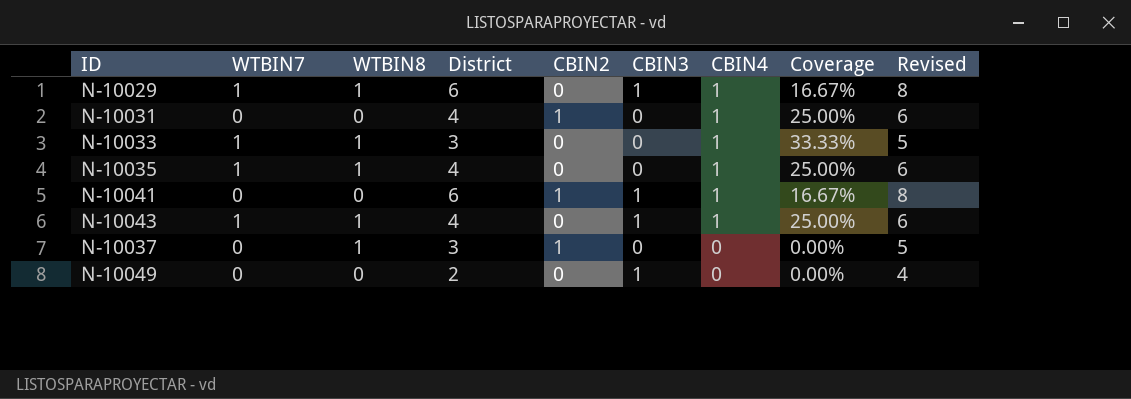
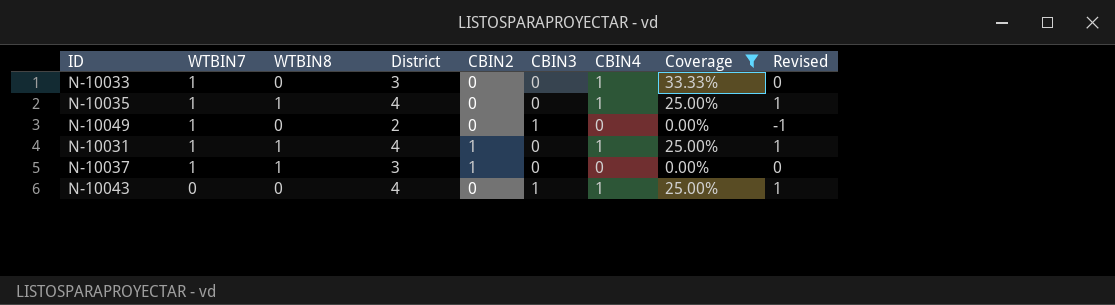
filter: none -> Coverage != 16.67%
row order: CBIN4 descending -> WTBIN7 descending
column Revised | formula: [District] + 2 -> [District] - 3
N-10033 | WTBIN8: 1 -> 0
N-10049 | WTBIN7: 0 -> 1
N-10031 | WTBIN7: 0 -> 1
N-10031 | WTBIN8: 0 -> 1
N-10037 | WTBIN7: 0 -> 1
N-10043 | WTBIN7: 1 -> 0
N-10043 | WTBIN8: 1 -> 0

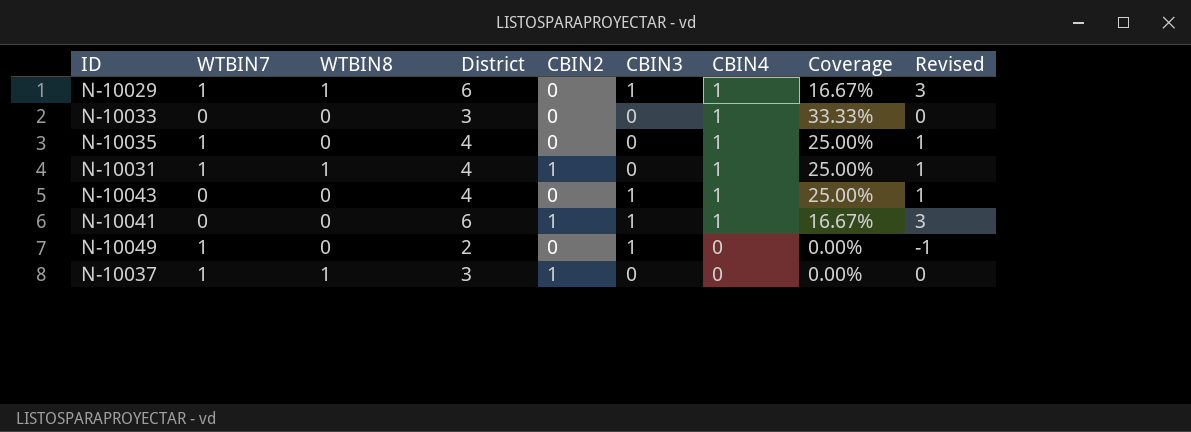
filter: Coverage != 16.67% -> none
row order: WTBIN7 descending -> CBIN4 descending
N-10033 | WTBIN7: 1 -> 0
N-10035 | WTBIN8: 1 -> 0

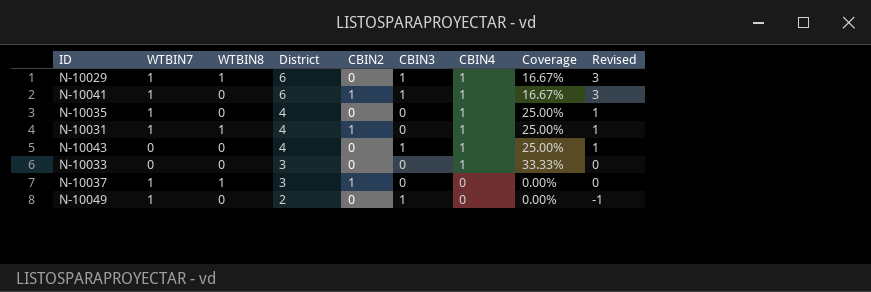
row order: CBIN4 descending -> District descending
N-10041 | WTBIN7: 0 -> 1

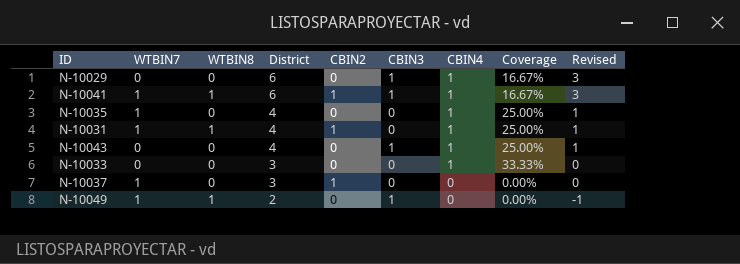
N-10029 | WTBIN7: 1 -> 0
N-10029 | WTBIN8: 1 -> 0
N-10041 | WTBIN8: 0 -> 1
N-10037 | WTBIN8: 1 -> 0
N-10049 | WTBIN8: 0 -> 1

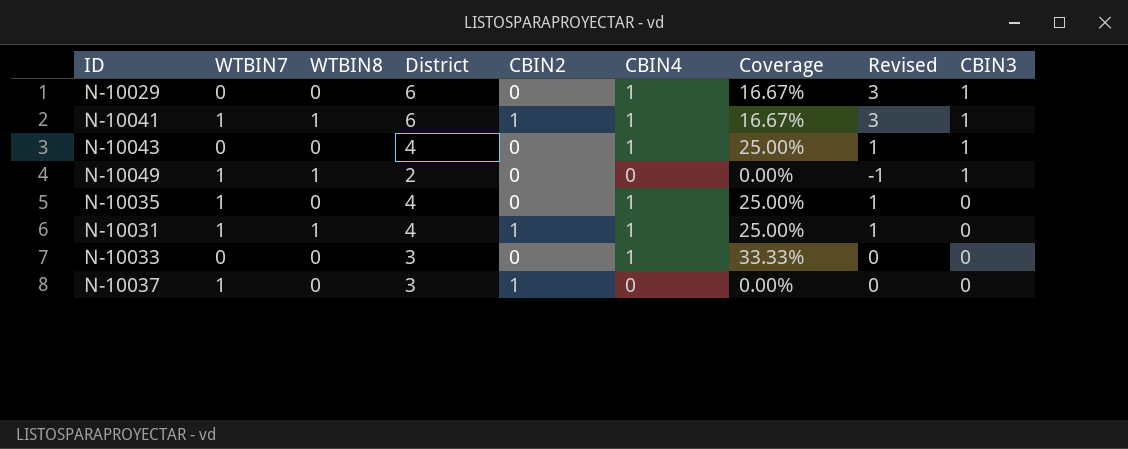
row order: District descending -> CBIN3 descending
column CBIN3 | position: 6 -> 9

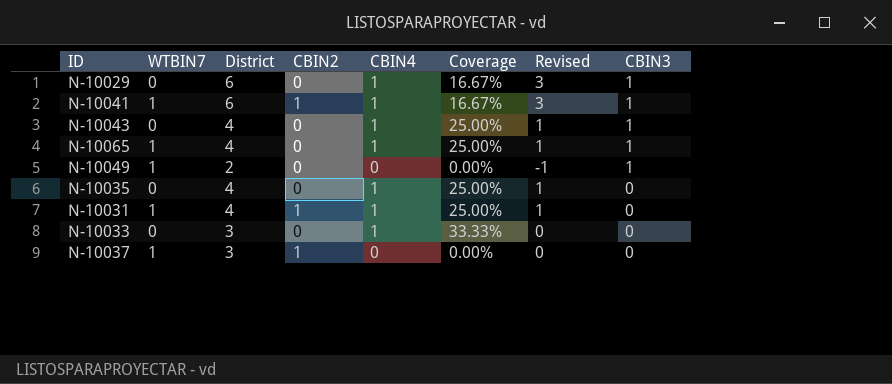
column WTBIN8 | position: 3 -> none
row N-10065: none -> 1 | 4 | 0 | 1 | 25.00% | 1 | 1
N-10035 | WTBIN7: 1 -> 0

